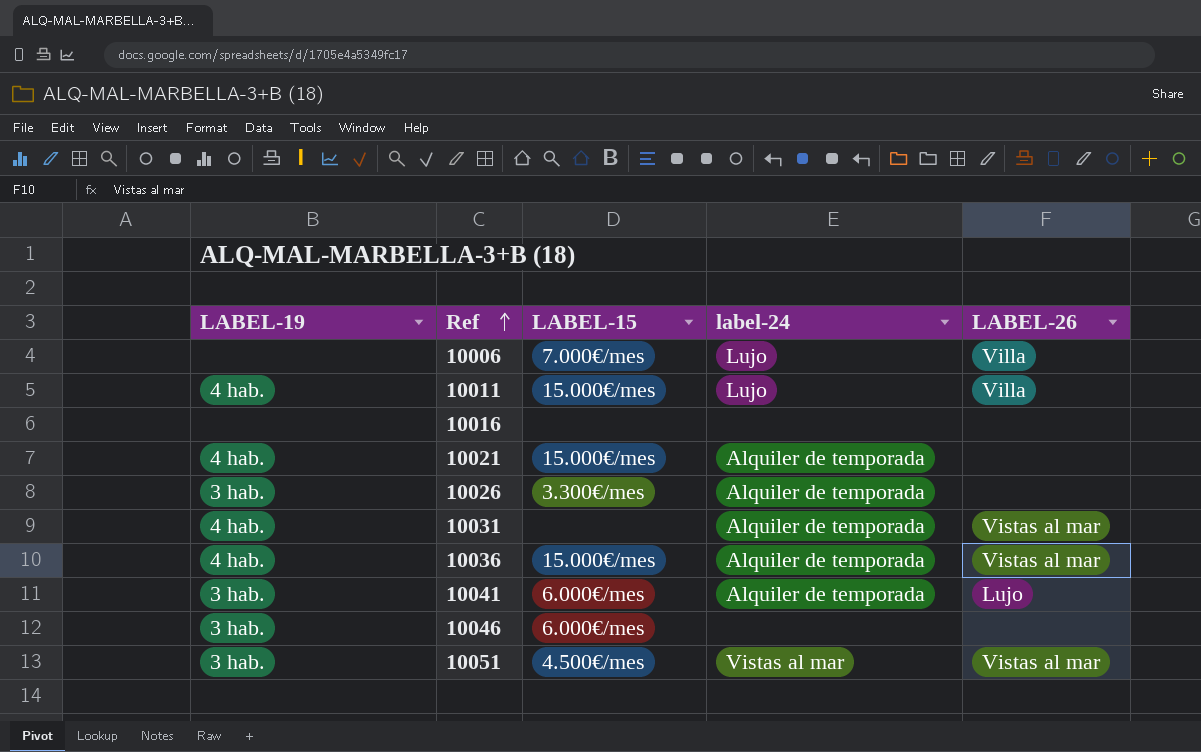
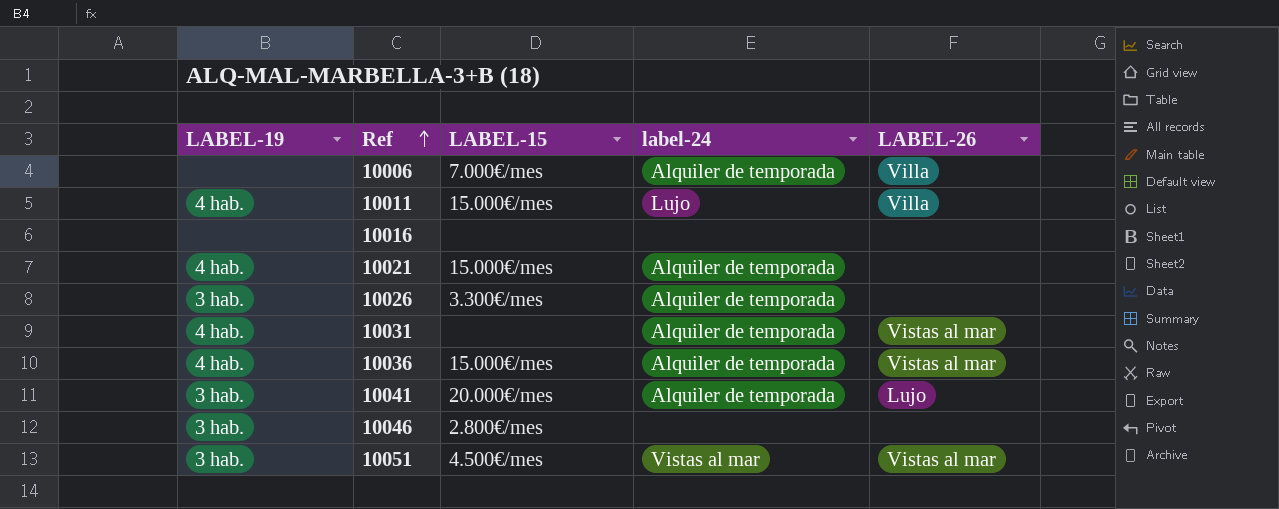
10006 | label-24: Lujo -> Alquiler de temporada
10041 | LABEL-15: 6.000€/mes -> 20.000€/mes
10046 | LABEL-15: 6.000€/mes -> 2.800€/mes

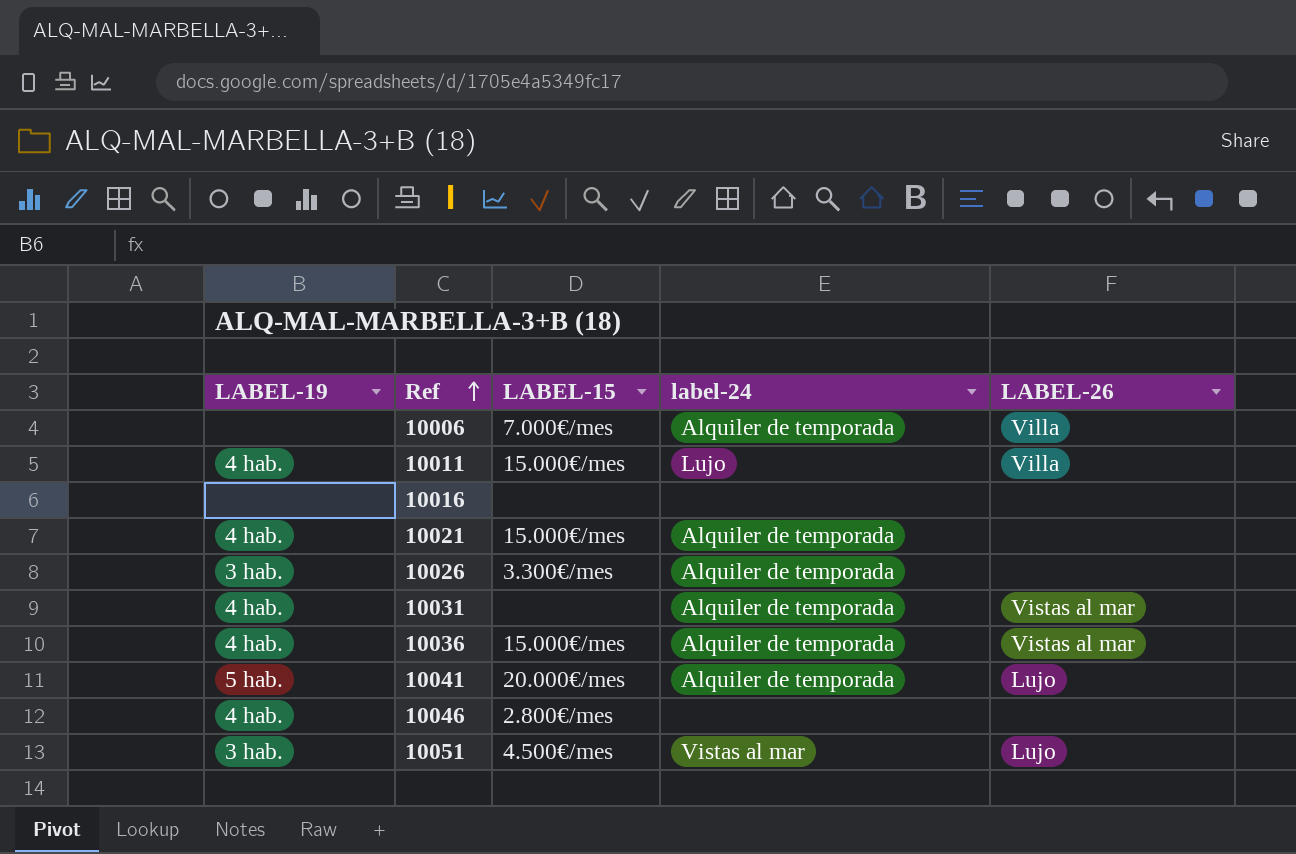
10041 | LABEL-19: 3 hab. -> 5 hab.
10046 | LABEL-19: 3 hab. -> 4 hab.
10051 | LABEL-26: Vistas al mar -> Lujo

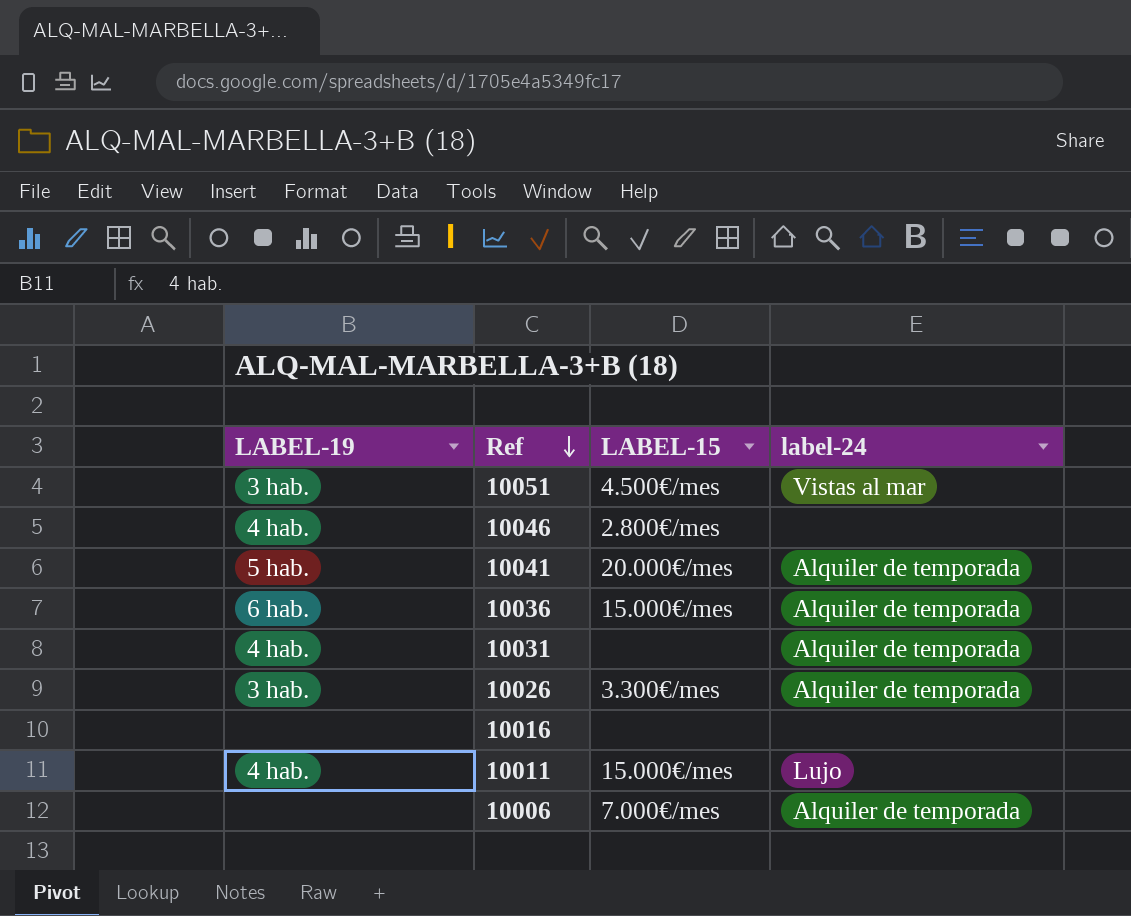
row order: Ref ascending -> Ref descending
column LABEL-26 | position: 5 -> none
row 10021: 4 hab. | 15.000€/mes | Alquiler de temporada | none -> none
10036 | LABEL-19: 4 hab. -> 6 hab.

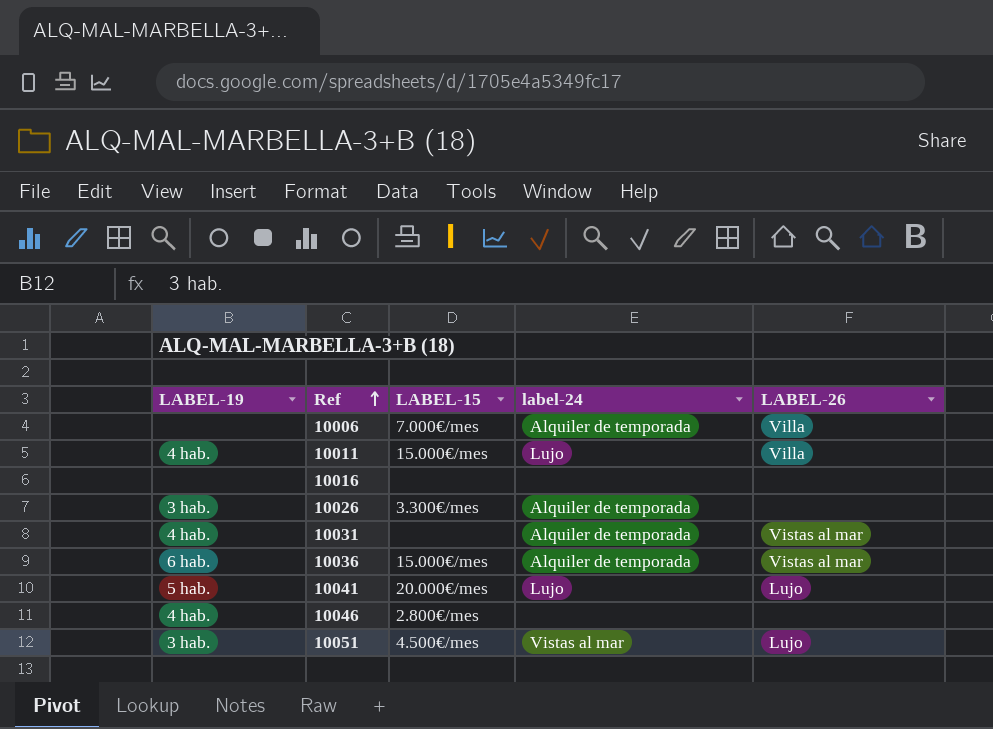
row order: Ref descending -> Ref ascending
column LABEL-26 | position: none -> 5
10041 | label-24: Alquiler de temporada -> Lujo

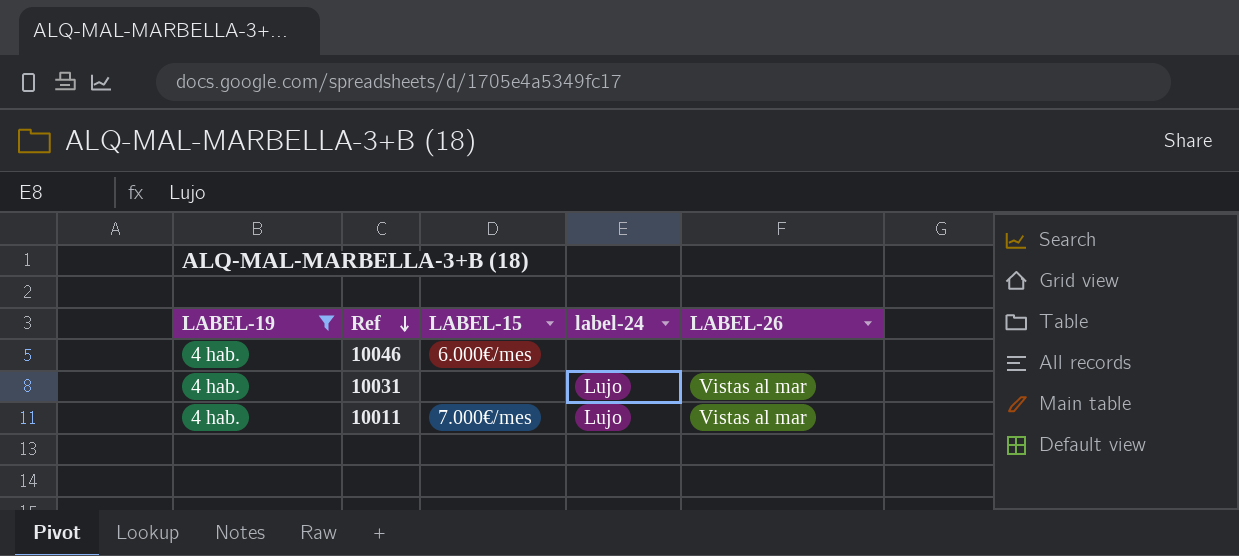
filter: none -> LABEL-19 = 4 hab.
row order: Ref ascending -> Ref descending
10046 | LABEL-15: 2.800€/mes -> 6.000€/mes
10031 | label-24: Alquiler de temporada -> Lujo
10011 | LABEL-15: 15.000€/mes -> 7.000€/mes
10011 | LABEL-26: Villa -> Vistas al mar

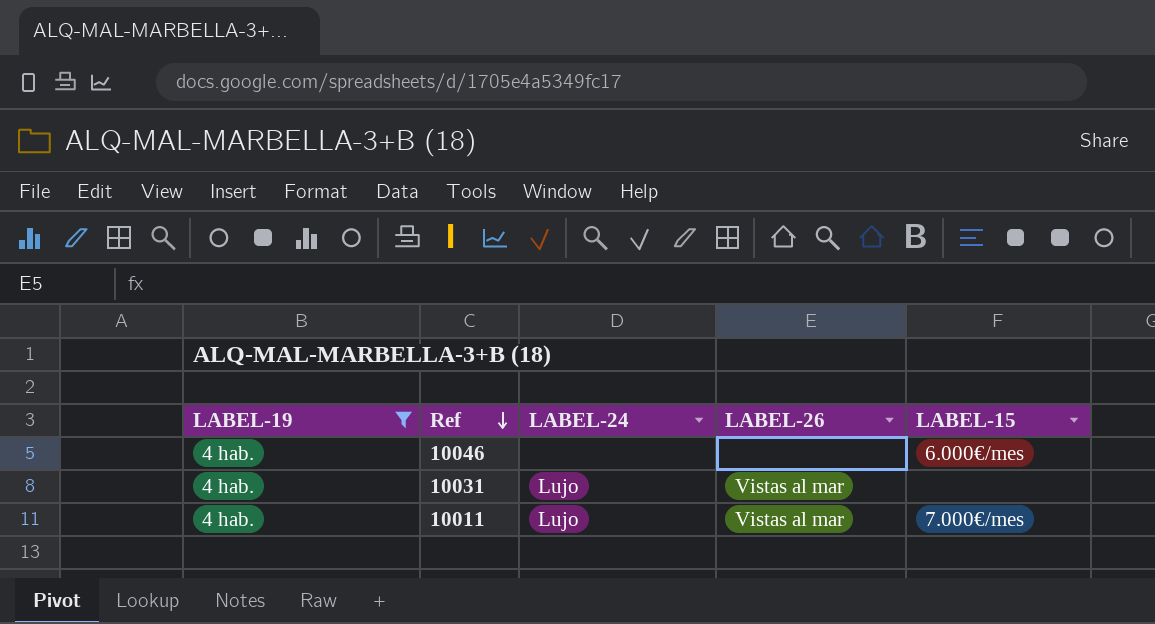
column name: label-24 -> LABEL-24
column LABEL-15 | position: 3 -> 5

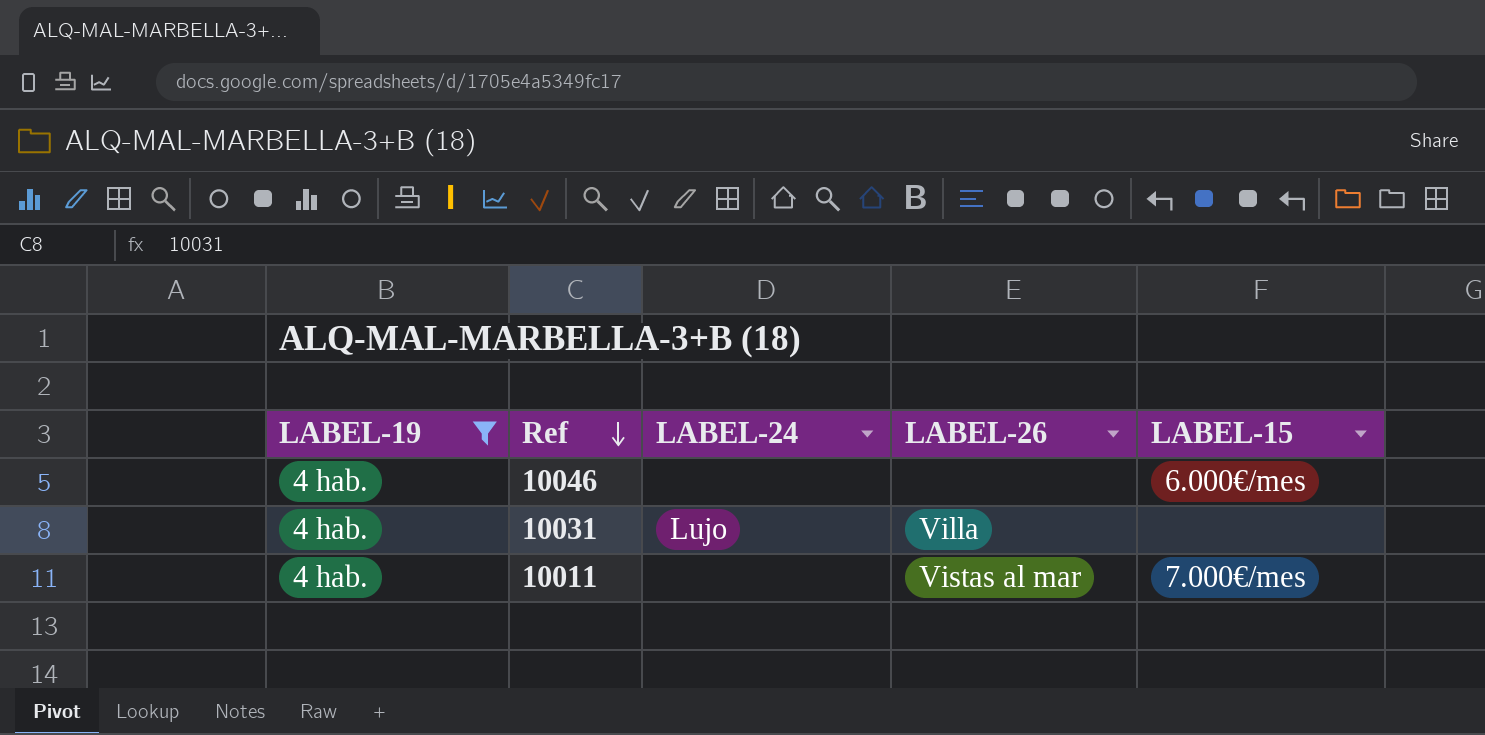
10031 | LABEL-26: Vistas al mar -> Villa
10011 | LABEL-24: Lujo -> none

